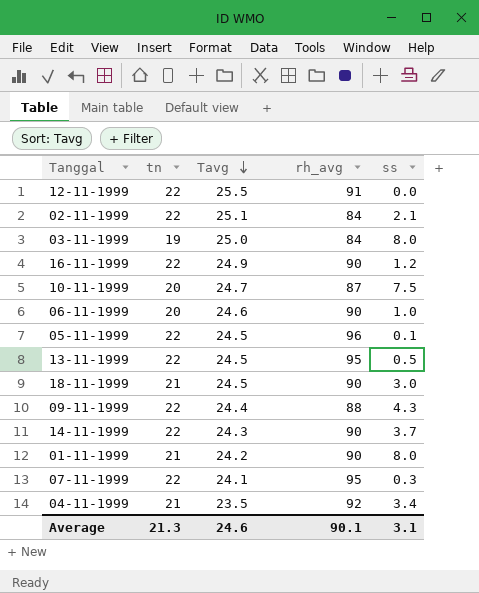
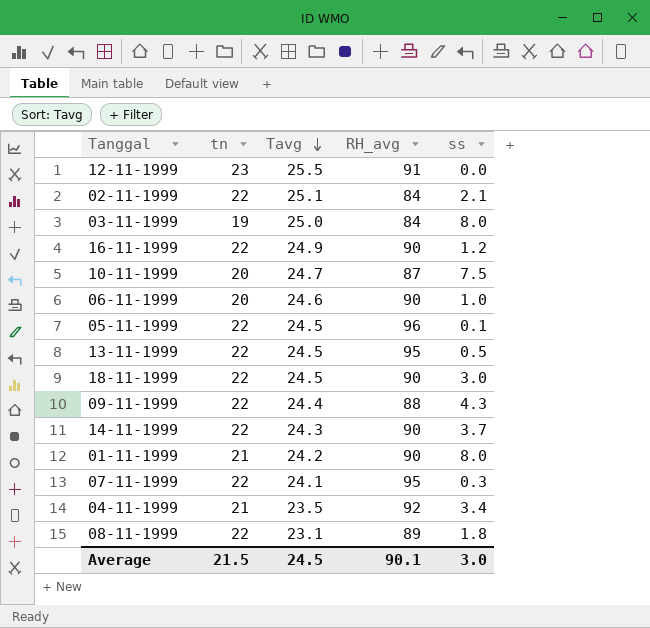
column name: rh_avg -> RH_avg
12-11-1999 | tn: 22 -> 23
18-11-1999 | tn: 21 -> 22
row 08-11-1999: none -> 22 | 23.1 | 89 | 1.8
Average | tn: 21.3 -> 21.5
Average | Tavg: 24.6 -> 24.5
Average | ss: 3.1 -> 3.0

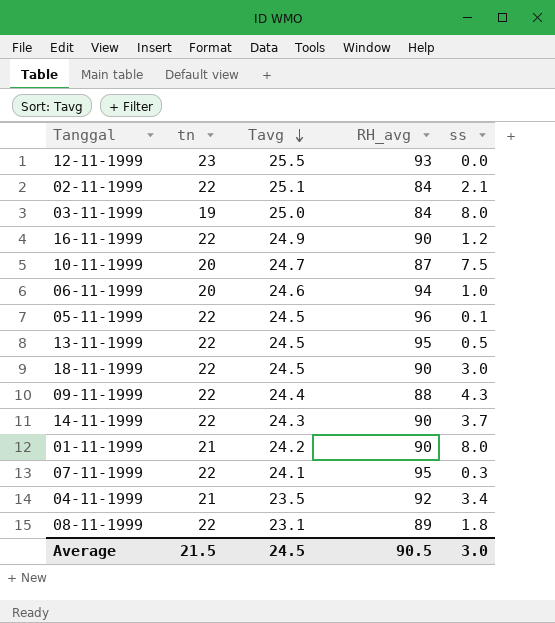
12-11-1999 | RH_avg: 91 -> 93
06-11-1999 | RH_avg: 90 -> 94
Average | RH_avg: 90.1 -> 90.5

